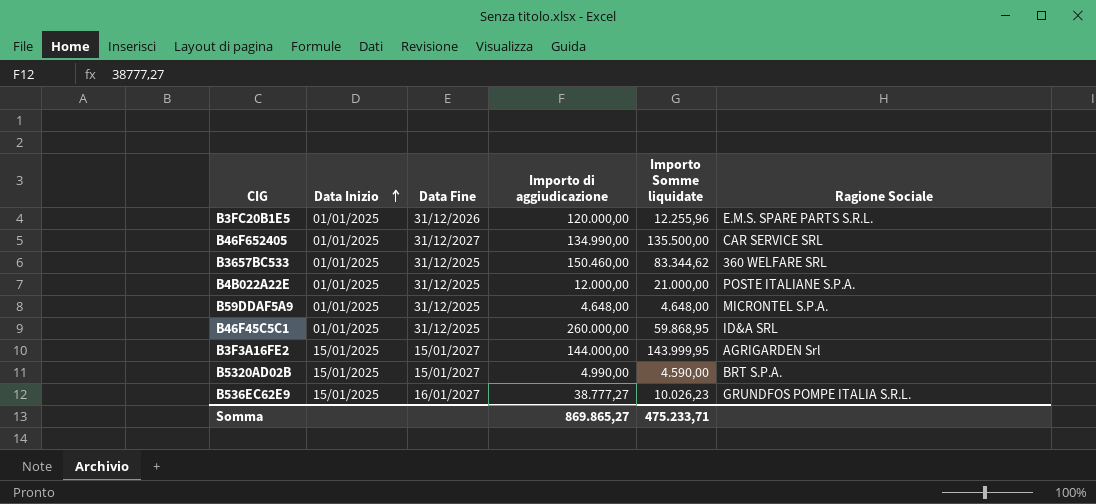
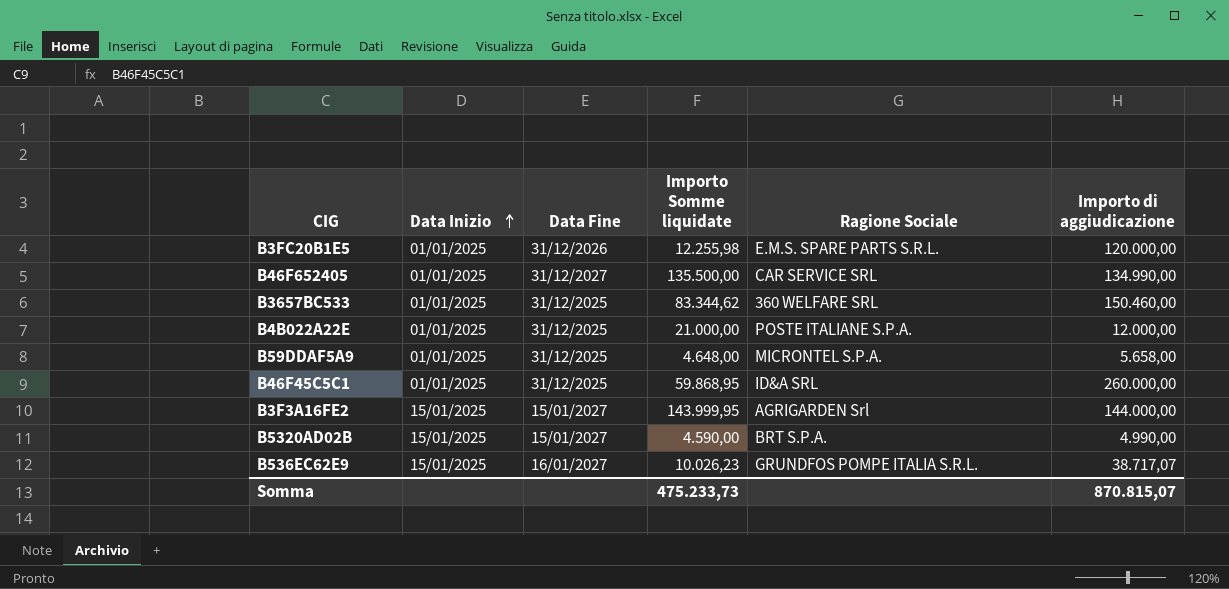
column Importo di aggiudicazione | position: 4 -> 6
B3FC20B1E5 | Importo Somme liquidate: 12.255,96 -> 12.255,98
B59DDAF5A9 | Importo di aggiudicazione: 4.648,00 -> 5.658,00
B536EC62E9 | Importo di aggiudicazione: 38.777,27 -> 38.717,07
Somma | Importo Somme liquidate: 475.233,71 -> 475.233,73
Somma | Importo di aggiudicazione: 869.865,27 -> 870.815,07

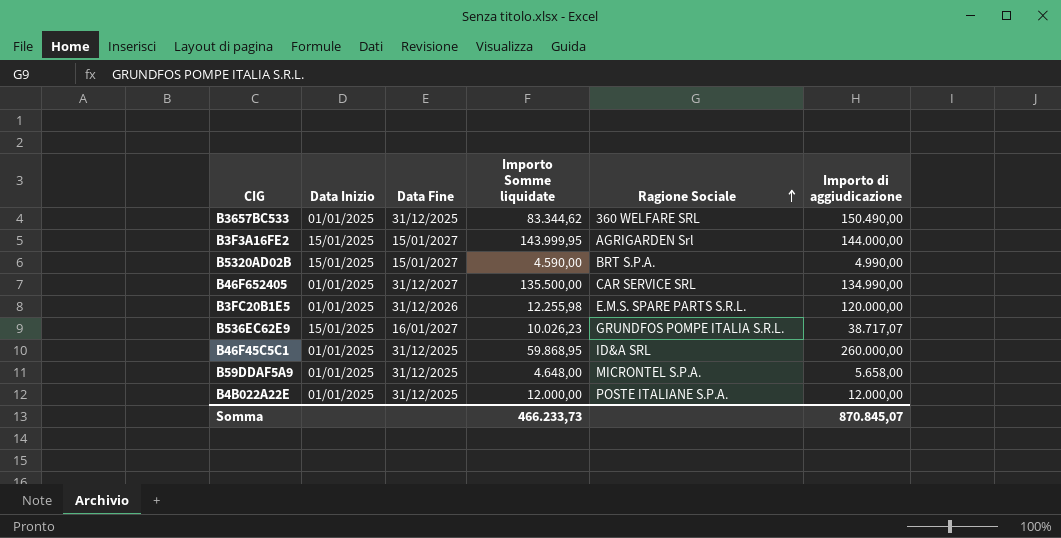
row order: Data Inizio ascending -> Ragione Sociale ascending
B3657BC533 | Importo di aggiudicazione: 150.460,00 -> 150.490,00
B4B022A22E | Importo Somme liquidate: 21.000,00 -> 12.000,00
Somma | Importo Somme liquidate: 475.233,73 -> 466.233,73
Somma | Importo di aggiudicazione: 870.815,07 -> 870.845,07

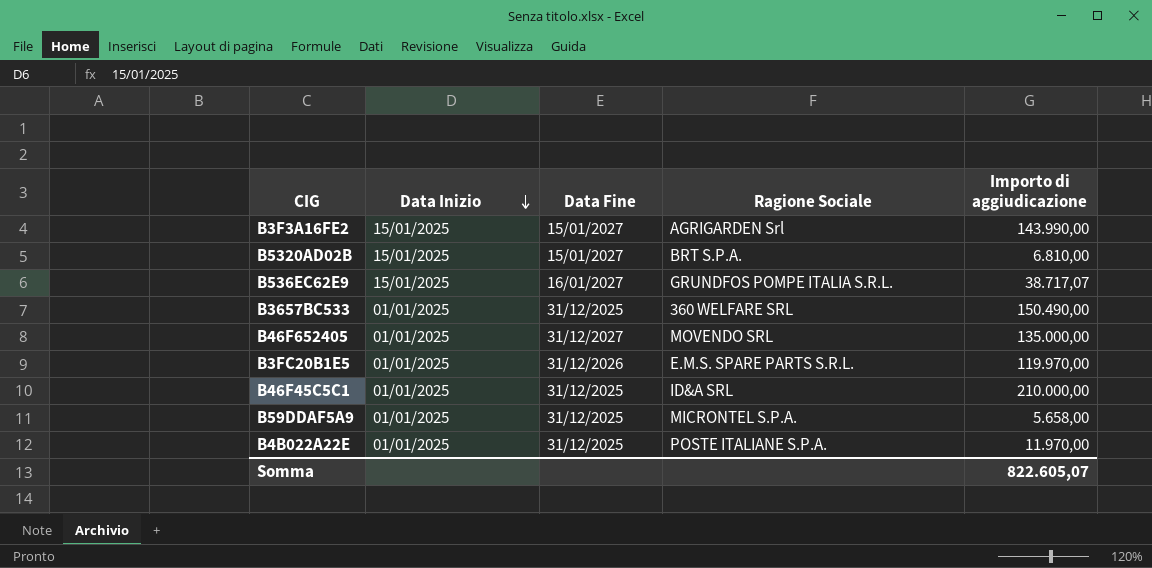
row order: Ragione Sociale ascending -> Data Inizio descending
column Importo Somme liquidate | position: 4 -> none
B3F3A16FE2 | Importo di aggiudicazione: 144.000,00 -> 143.990,00
B5320AD02B | Importo di aggiudicazione: 4.990,00 -> 6.810,00
B46F652405 | Ragione Sociale: CAR SERVICE SRL -> MOVENDO SRL
B46F652405 | Importo di aggiudicazione: 134.990,00 -> 135.000,00
B3FC20B1E5 | Importo di aggiudicazione: 120.000,00 -> 119.970,00
B46F45C5C1 | Importo di aggiudicazione: 260.000,00 -> 210.000,00
B4B022A22E | Importo di aggiudicazione: 12.000,00 -> 11.970,00
Somma | Importo di aggiudicazione: 870.845,07 -> 822.605,07

